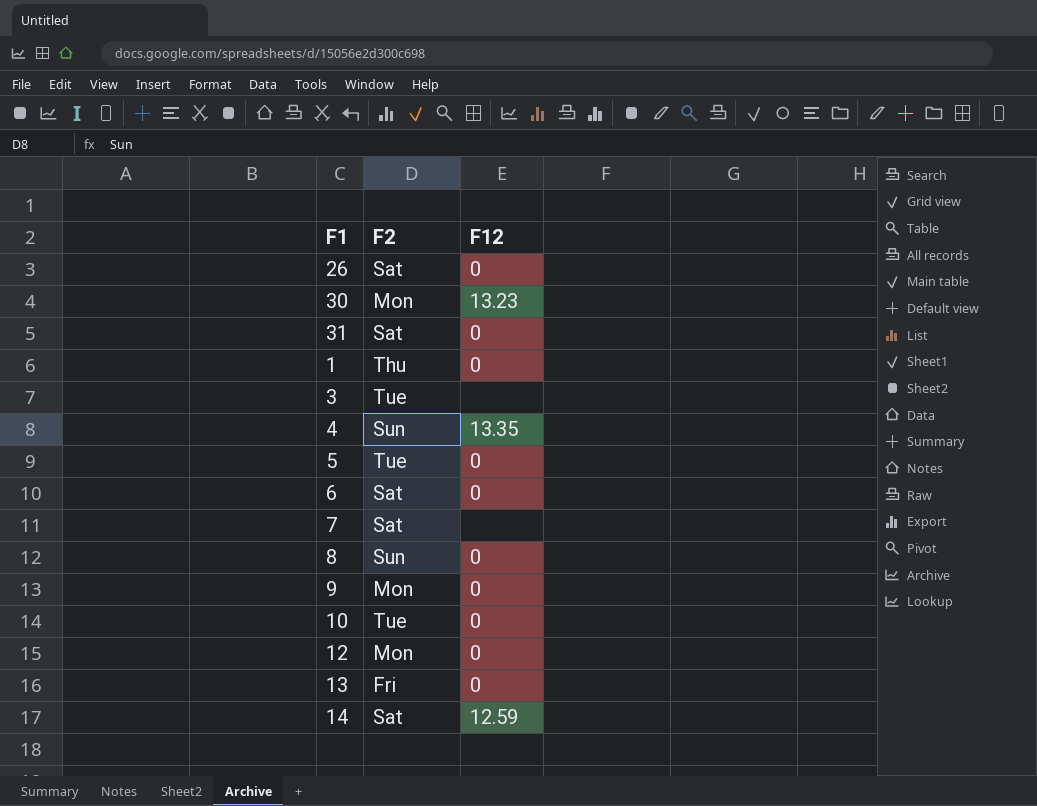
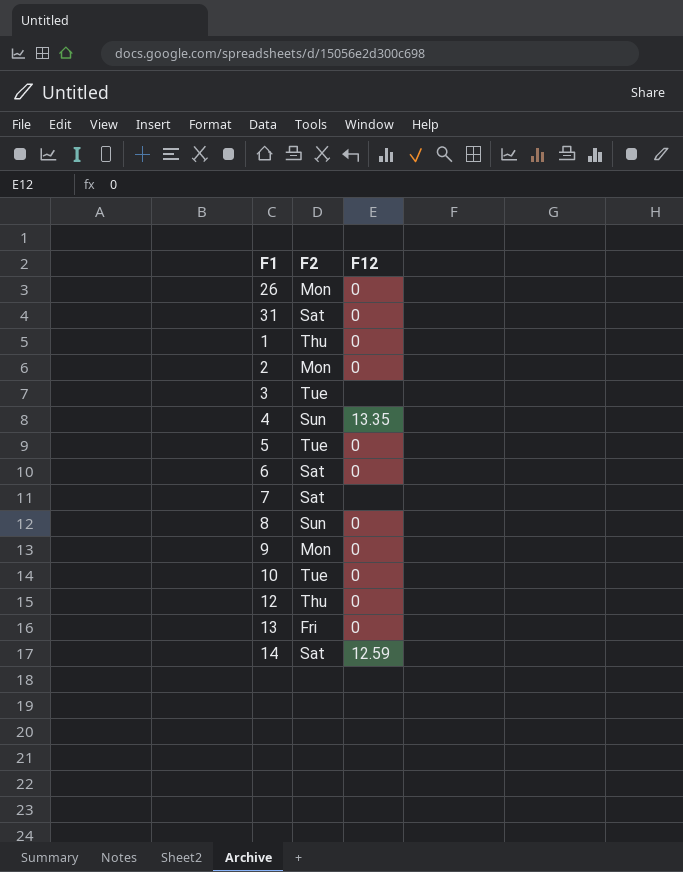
row 30: Mon | 13.23 -> none
26 | F2: Sat -> Mon
row 2: none -> Mon | 0
12 | F2: Mon -> Thu

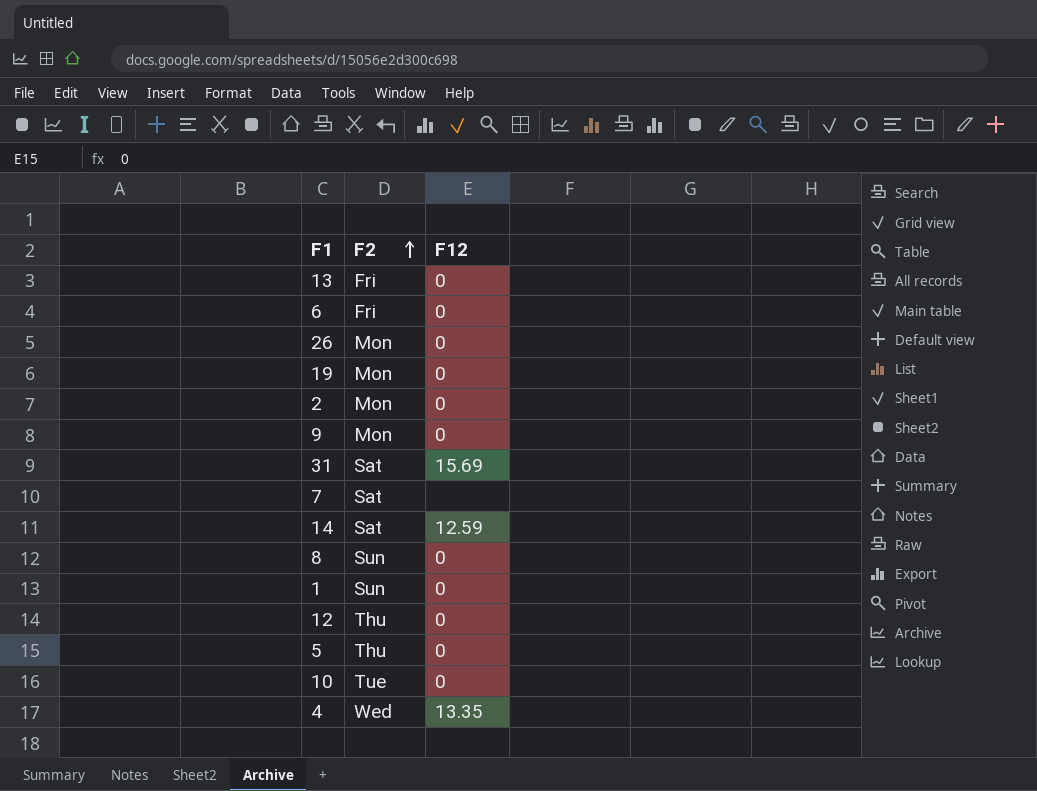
row order: none -> F2 ascending
row 3: Tue | none -> none
6 | F2: Sat -> Fri
row 19: none -> Mon | 0
31 | F12: 0 -> 15.69
1 | F2: Thu -> Sun
5 | F2: Tue -> Thu
4 | F2: Sun -> Wed

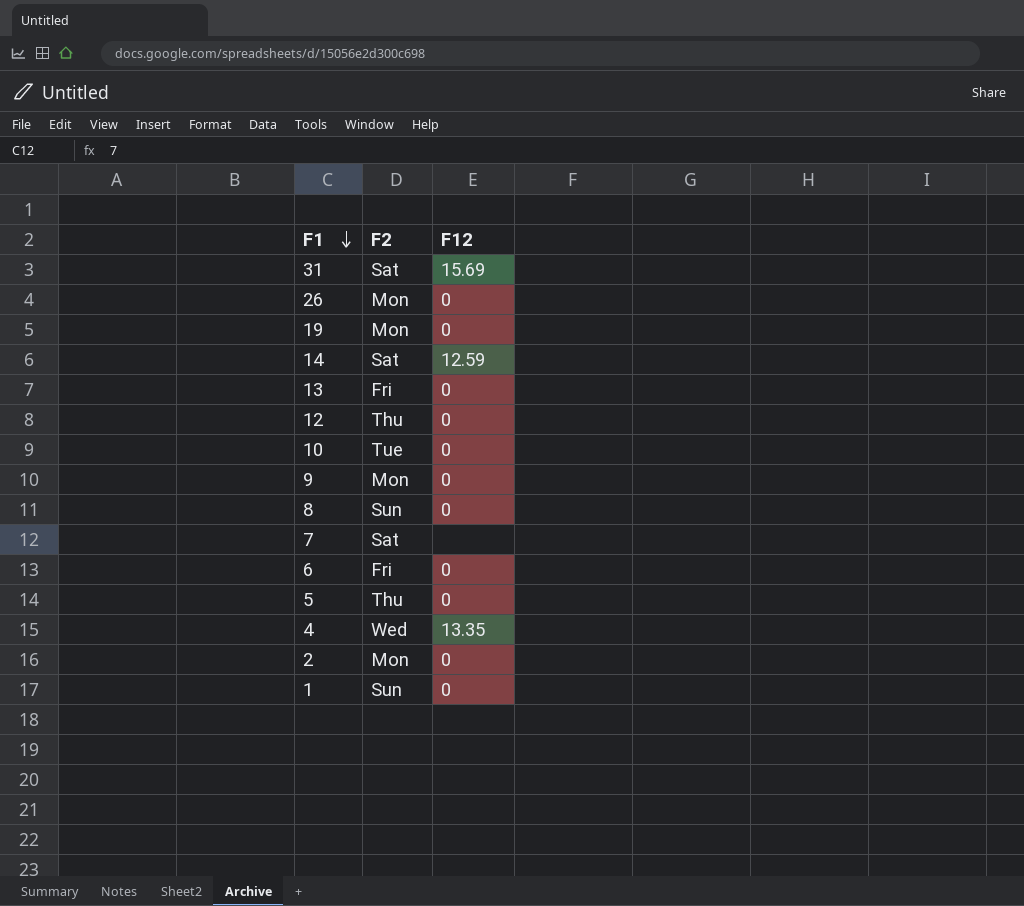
row order: F2 ascending -> F1 descending

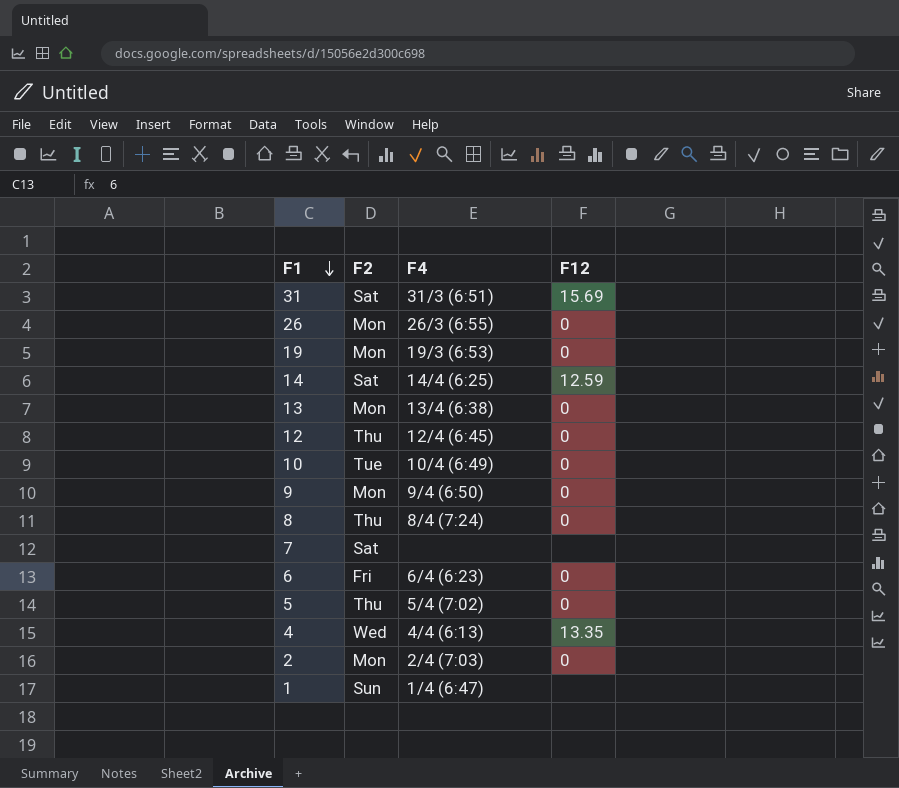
column F4 | position: none -> 3
13 | F2: Fri -> Mon
8 | F2: Sun -> Thu
1 | F12: 0 -> none

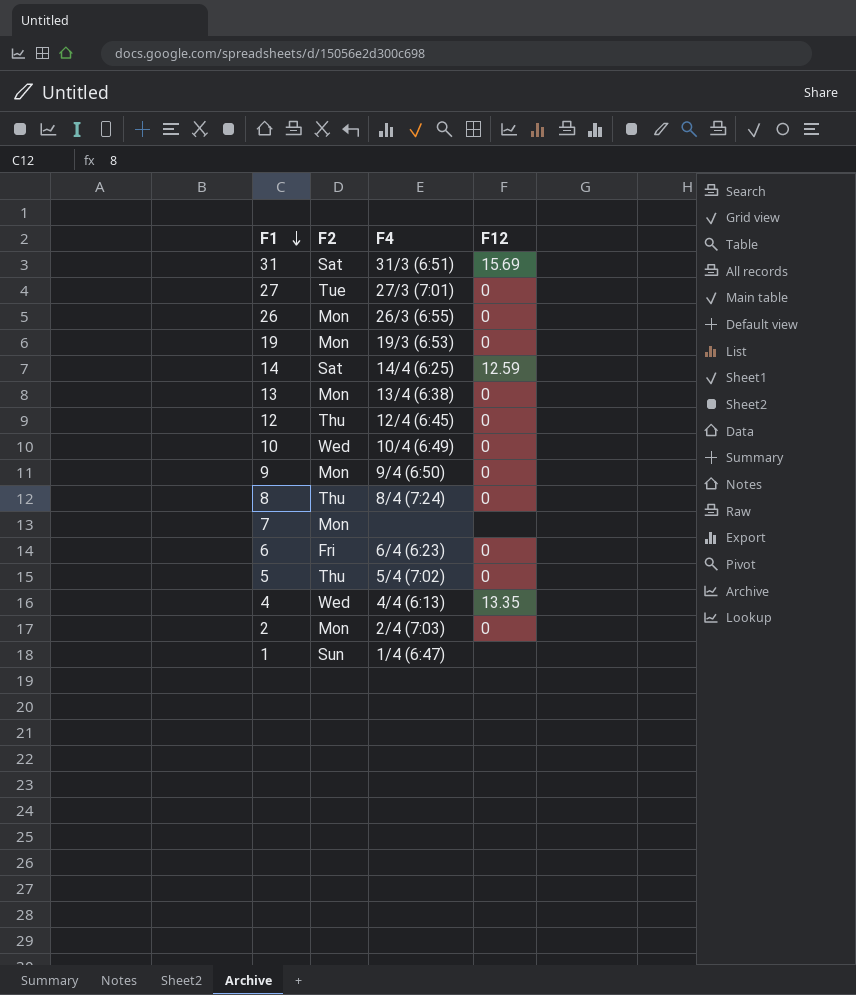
row 27: none -> Tue | 27/3 (7:01) | 0
10 | F2: Tue -> Wed
7 | F2: Sat -> Mon

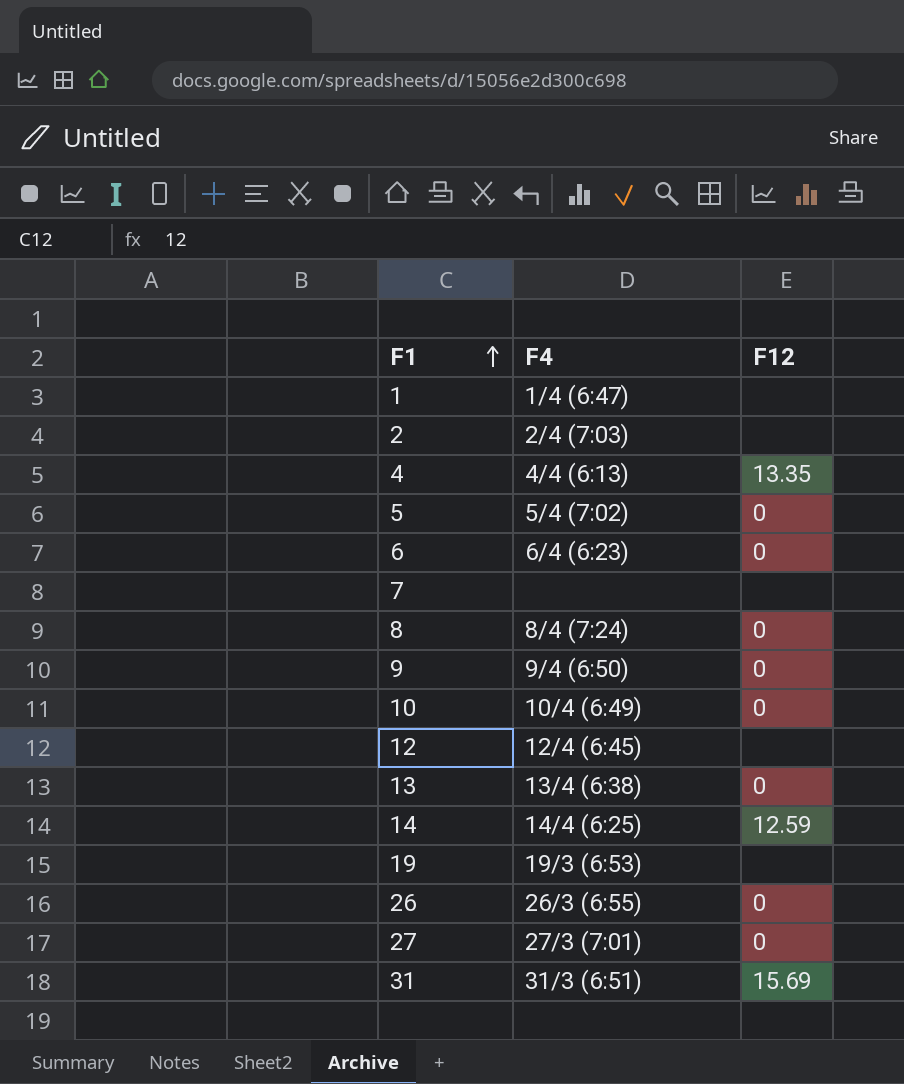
row order: F1 descending -> F1 ascending
column F2 | position: 2 -> none
2 | F12: 0 -> none
12 | F12: 0 -> none
19 | F12: 0 -> none

